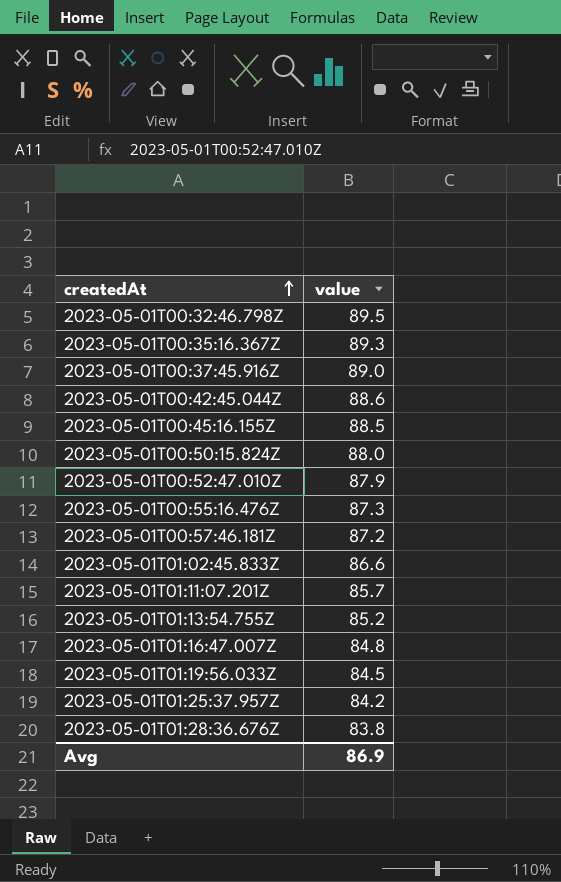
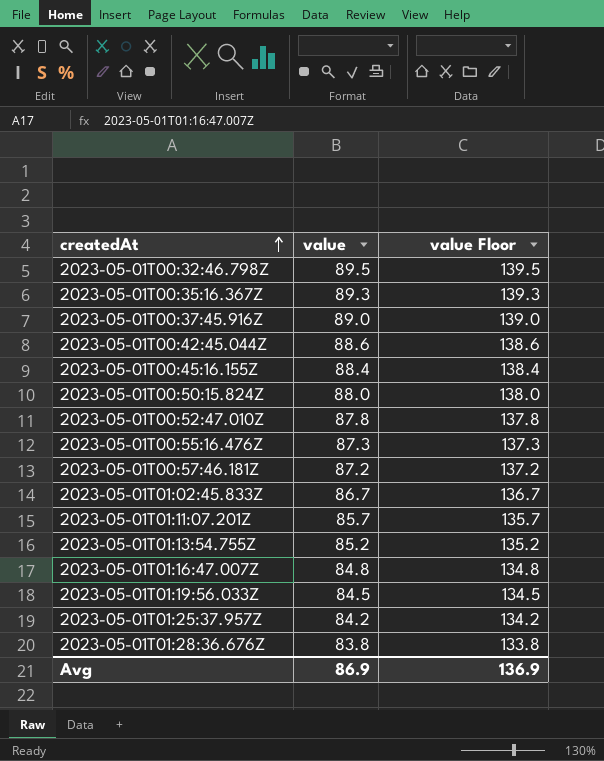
column value Floor | formula: none -> [value] + 50
2023-05-01T00:45:16.155Z | value: 88.5 -> 88.4
2023-05-01T00:52:47.010Z | value: 87.9 -> 87.8
2023-05-01T01:02:45.833Z | value: 86.6 -> 86.7

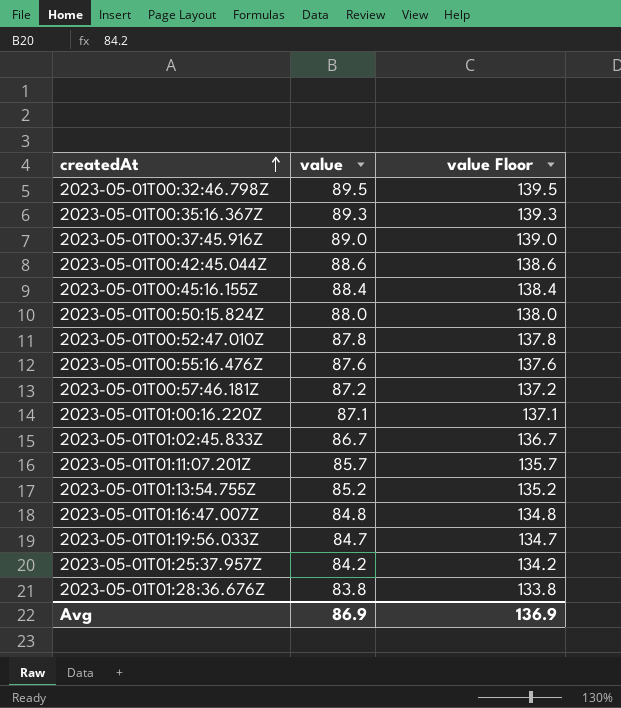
2023-05-01T00:55:16.476Z | value: 87.3 -> 87.6
2023-05-01T00:55:16.476Z | value Floor: 137.3 -> 137.6
row 2023-05-01T01:00:16.220Z: none -> 87.1 | 137.1
2023-05-01T01:19:56.033Z | value: 84.5 -> 84.7
2023-05-01T01:19:56.033Z | value Floor: 134.5 -> 134.7

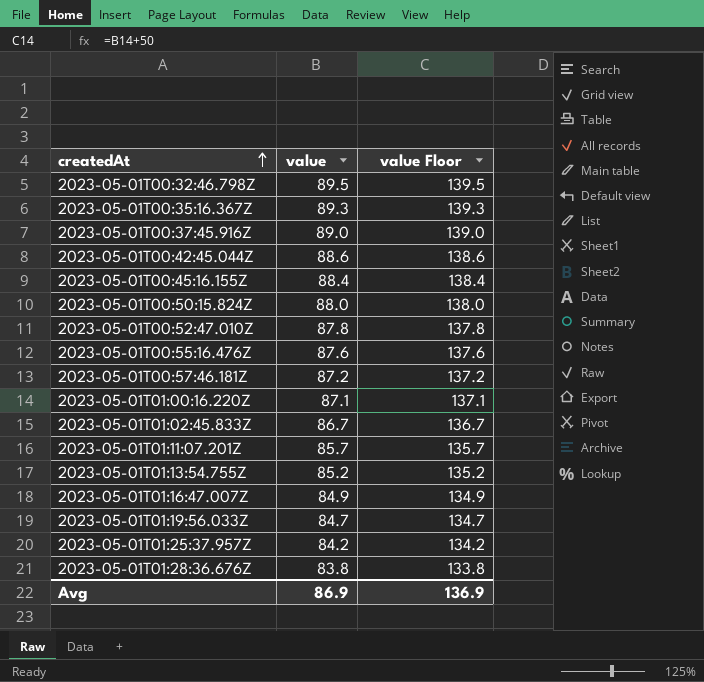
2023-05-01T01:16:47.007Z | value: 84.8 -> 84.9
2023-05-01T01:16:47.007Z | value Floor: 134.8 -> 134.9

